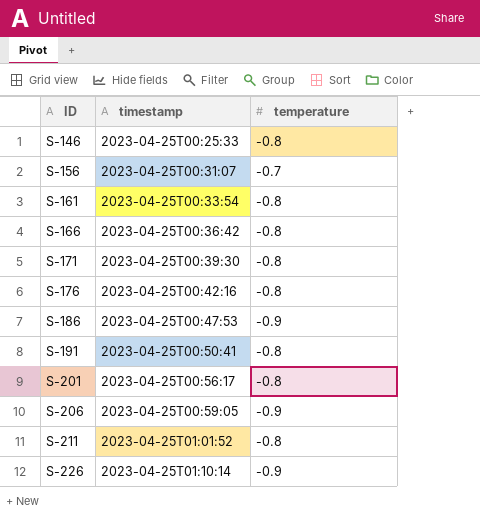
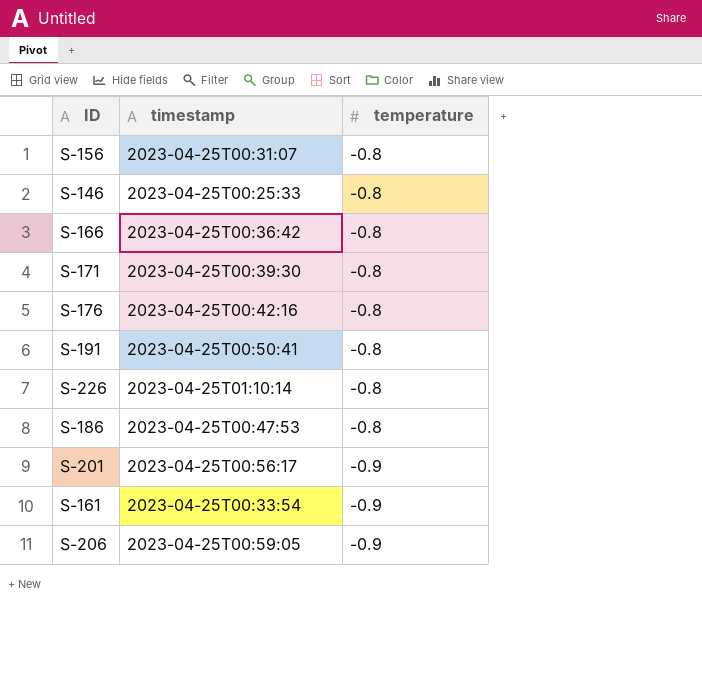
row order: ID ascending -> temperature descending
row S-211: 2023-04-25T01:01:52 | -0.8 -> none
S-156 | temperature: -0.7 -> -0.8
S-226 | temperature: -0.9 -> -0.8
S-186 | temperature: -0.9 -> -0.8
S-201 | temperature: -0.8 -> -0.9
S-161 | temperature: -0.8 -> -0.9

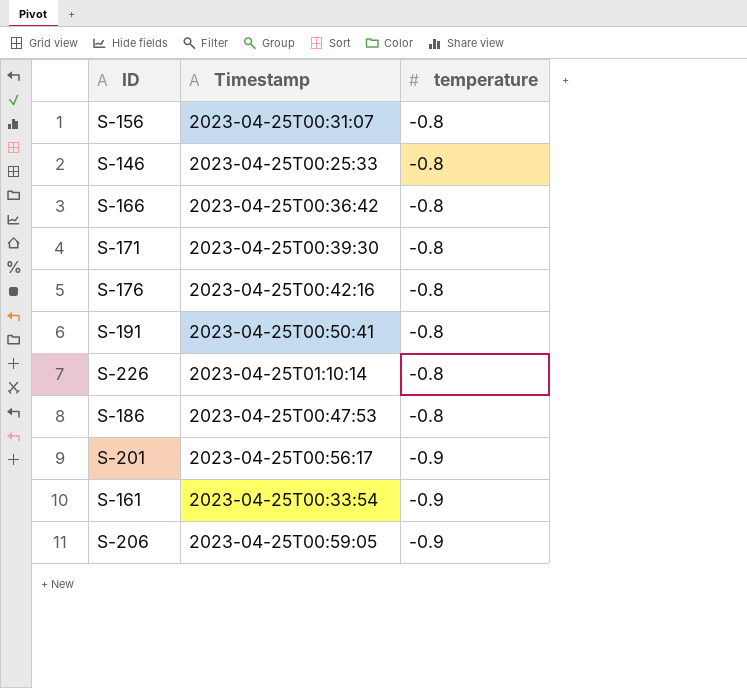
column name: timestamp -> Timestamp

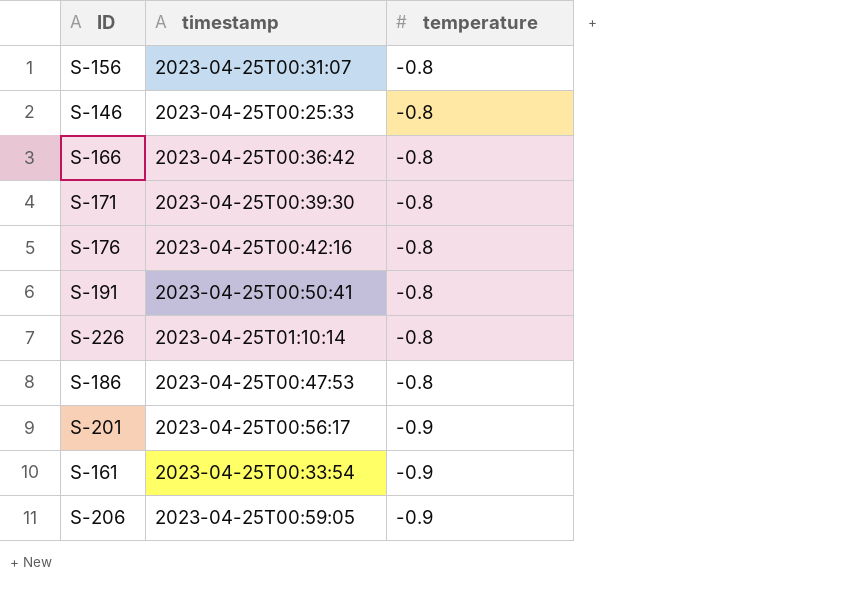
column name: Timestamp -> timestamp

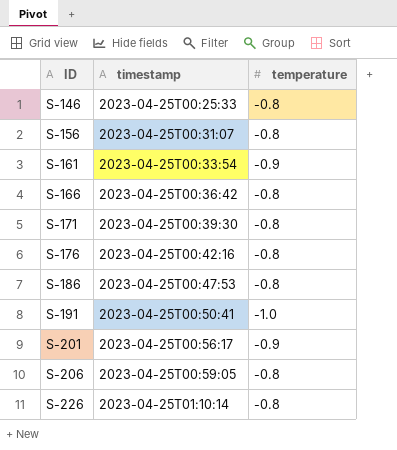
row order: temperature descending -> ID ascending
S-191 | temperature: -0.8 -> -1.0
S-206 | temperature: -0.9 -> -0.8

